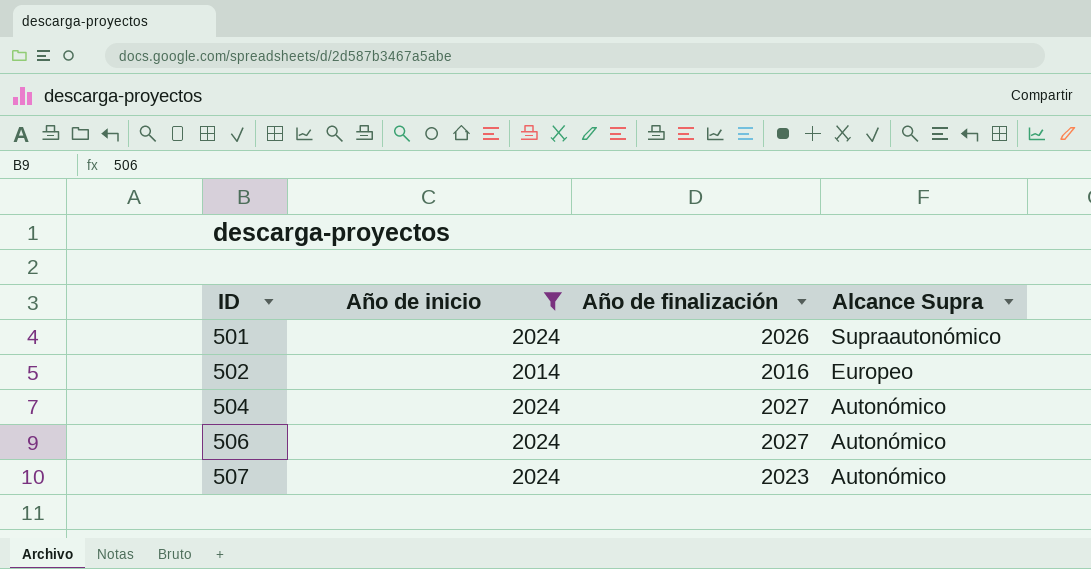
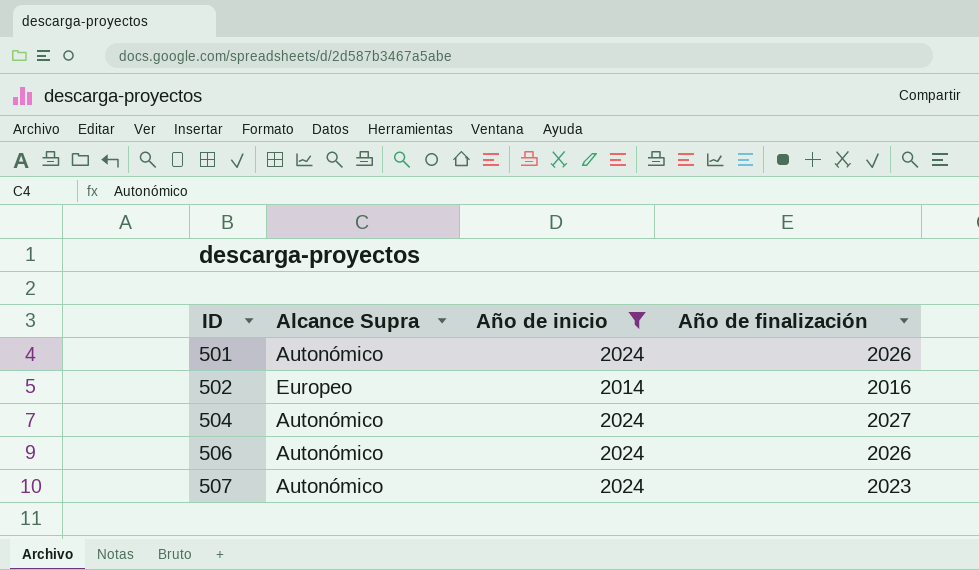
column Alcance Supra | position: 4 -> 2
501 | Alcance Supra: Supraautonómico -> Autonómico
506 | Año de finalización: 2027 -> 2026

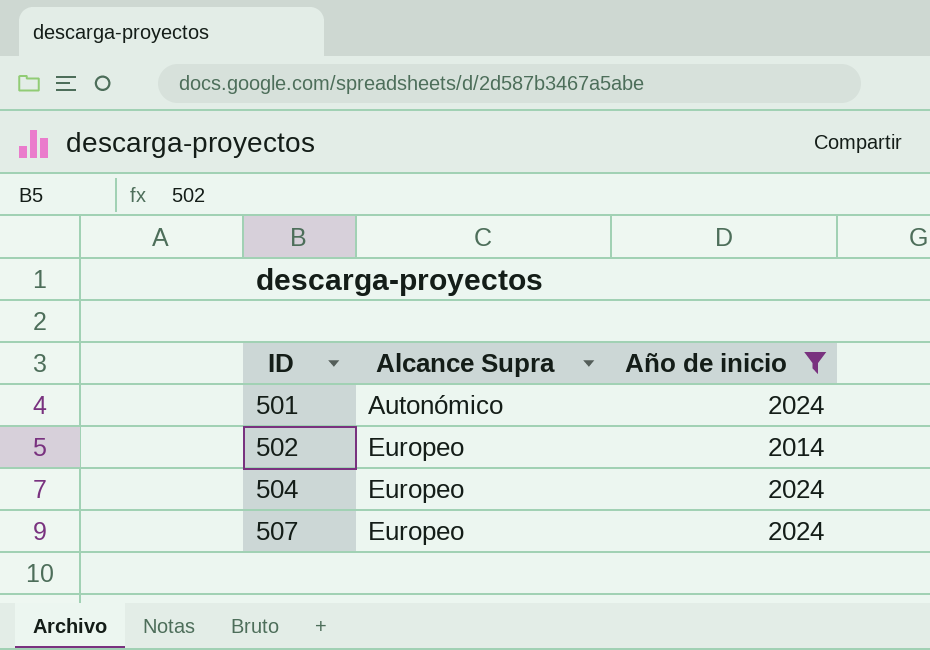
column Año de finalización | position: 4 -> none
row 506: Autonómico | 2024 | 2026 -> none
504 | Alcance Supra: Autonómico -> Europeo
507 | Alcance Supra: Autonómico -> Europeo

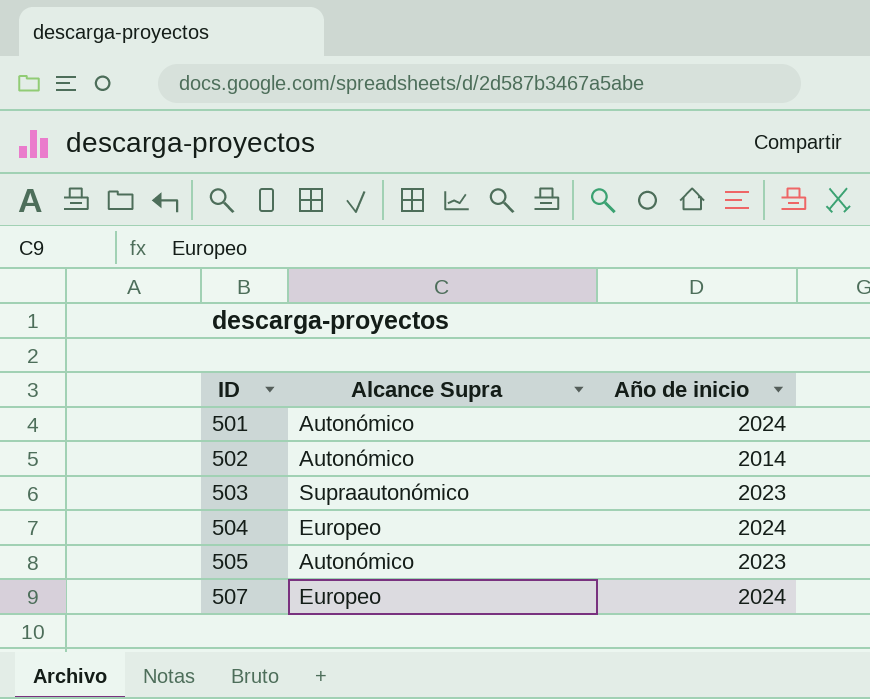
filter: Año de inicio != 2023 -> none
502 | Alcance Supra: Europeo -> Autonómico

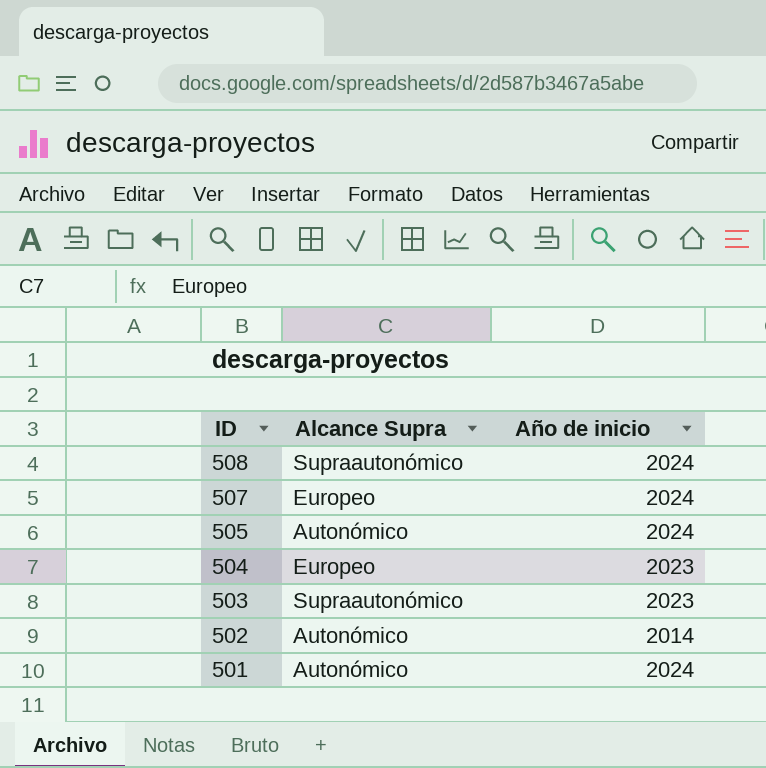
row order: ID ascending -> ID descending
row 508: none -> Supraautonómico | 2024
505 | Año de inicio: 2023 -> 2024
504 | Año de inicio: 2024 -> 2023

